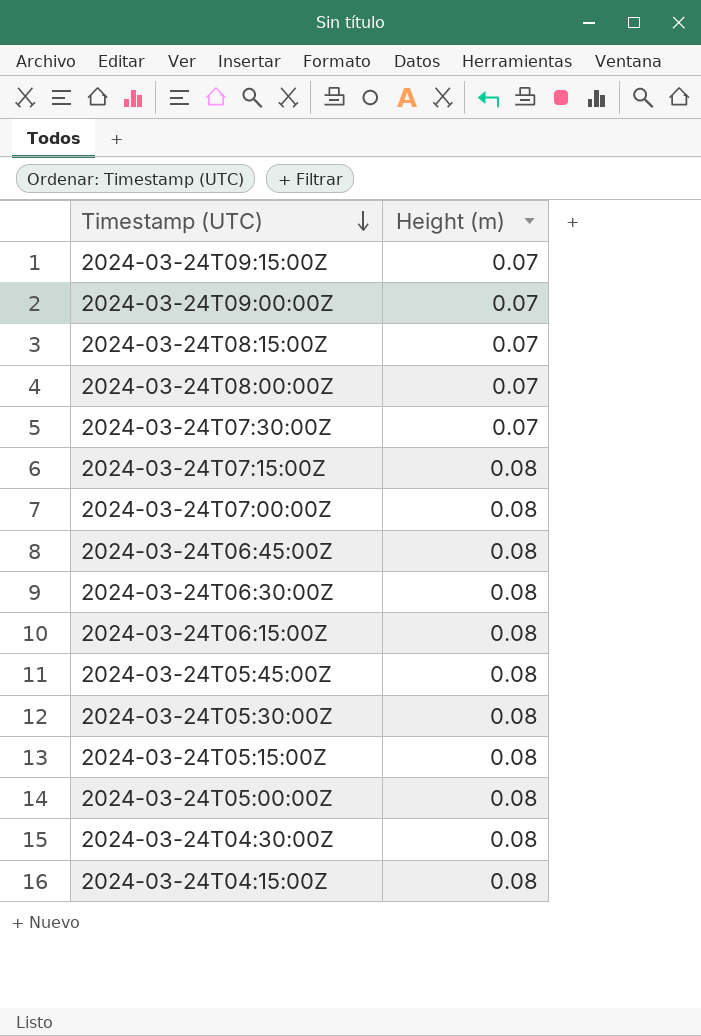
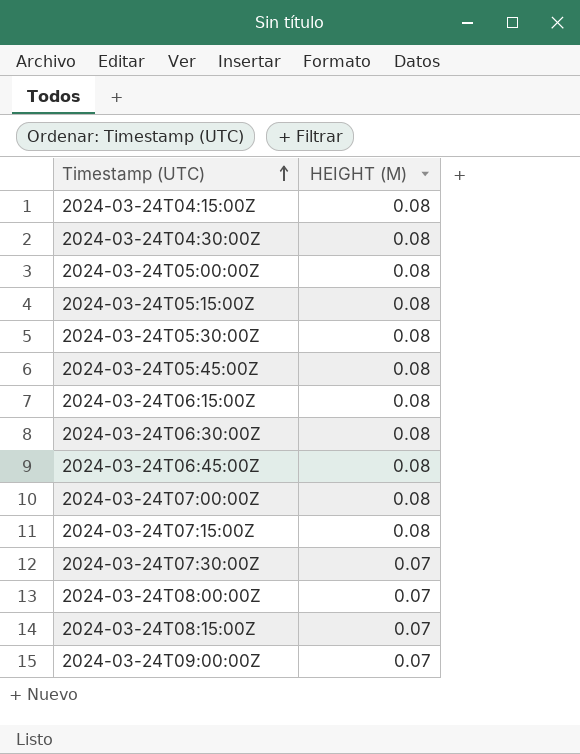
row order: Timestamp (UTC) descending -> Timestamp (UTC) ascending
column name: Height (m) -> HEIGHT (M)
row 2024-03-24T09:15:00Z: 0.07 -> none

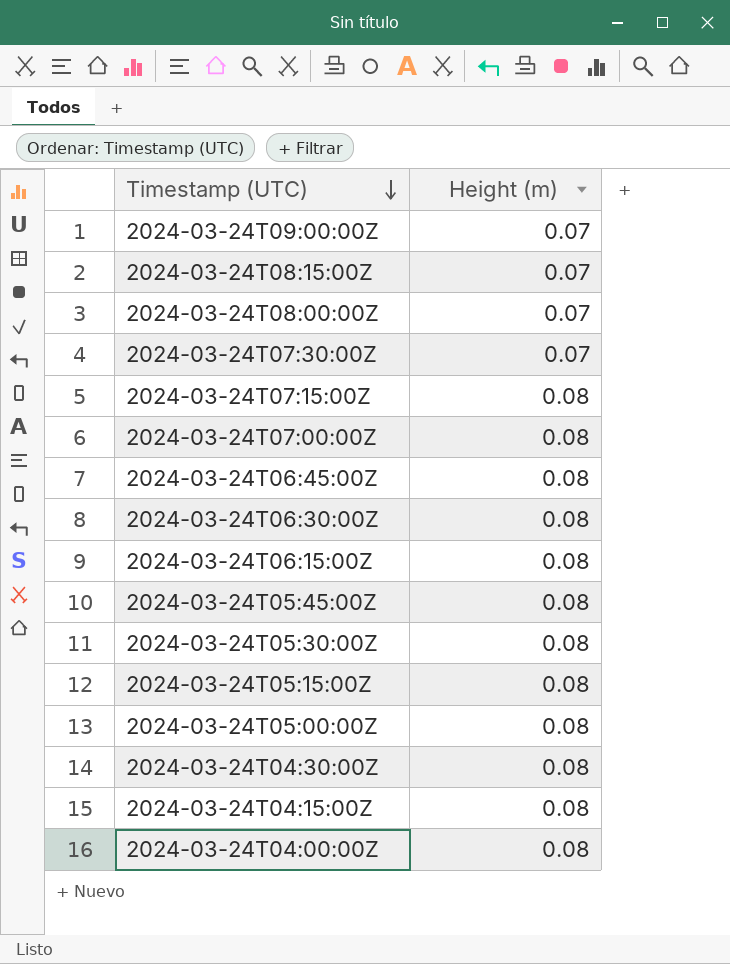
row order: Timestamp (UTC) ascending -> Timestamp (UTC) descending
column name: HEIGHT (M) -> Height (m)
row 2024-03-24T04:00:00Z: none -> 0.08

